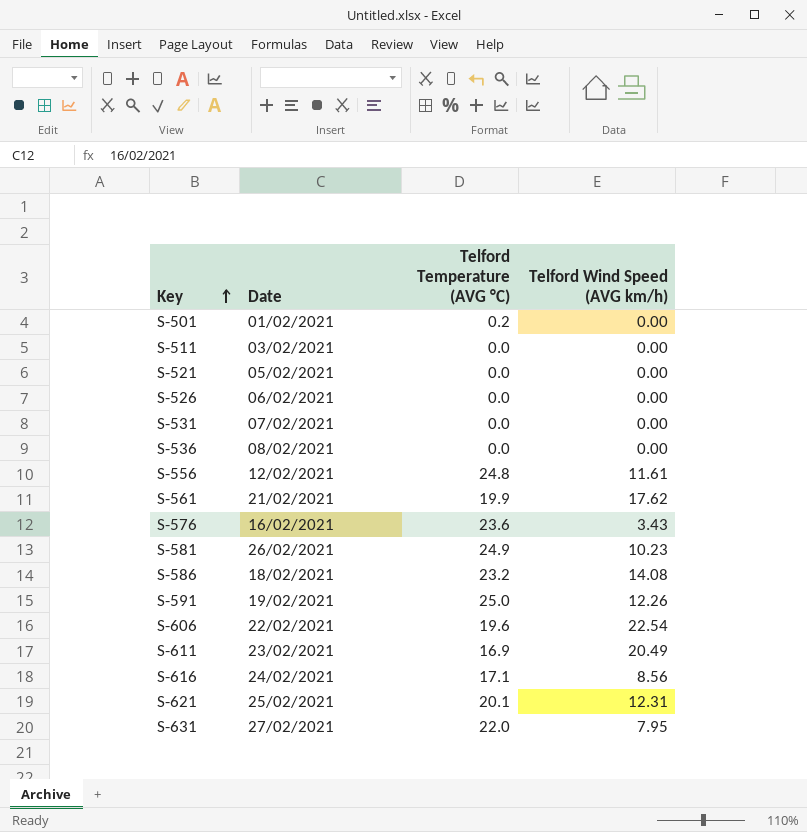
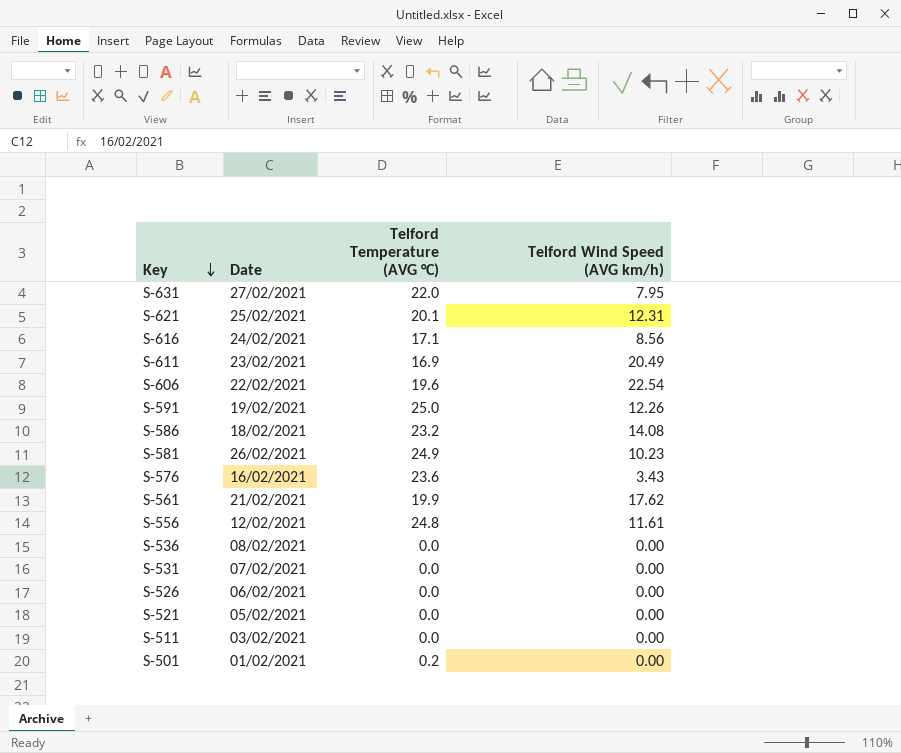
row order: Key ascending -> Key descending

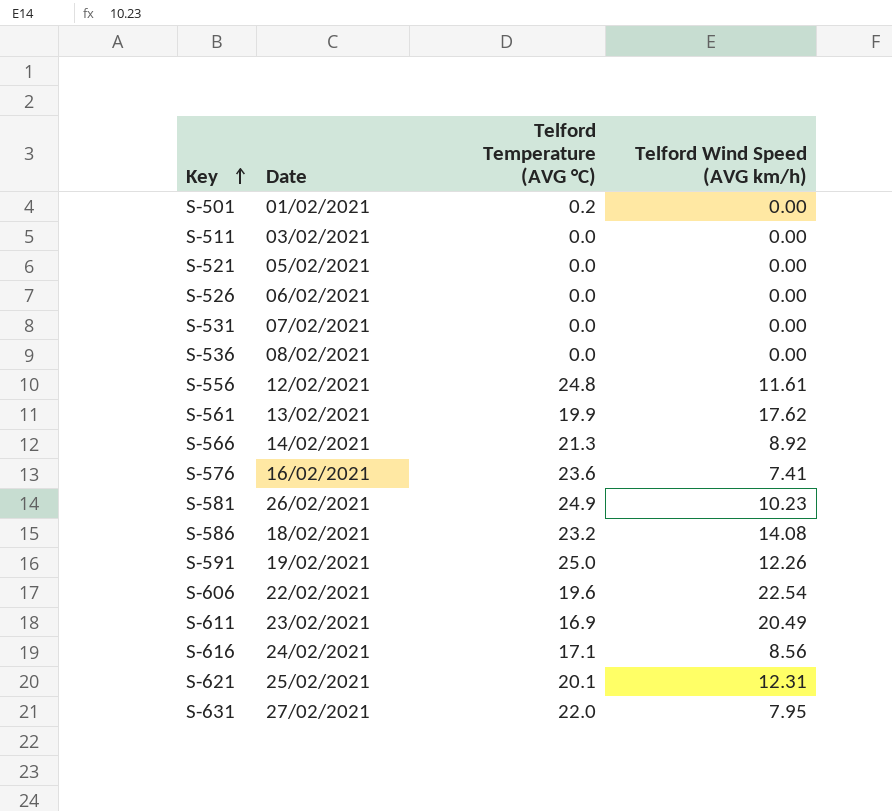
row order: Key descending -> Key ascending
S-561 | Date: 21/02/2021 -> 13/02/2021
row S-566: none -> 14/02/2021 | 21.3 | 8.92
S-576 | Telford Wind Speed (AVG km/h): 3.43 -> 7.41

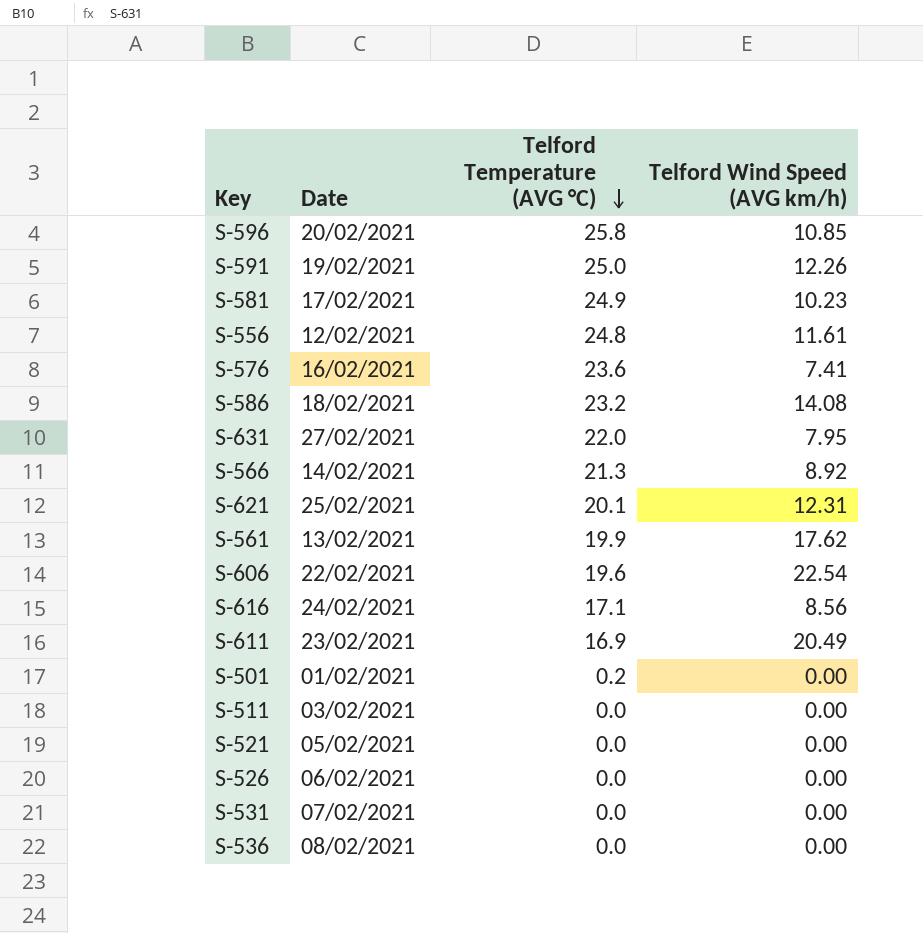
row order: Key ascending -> Telford Temperature (AVG °C) descending
row S-596: none -> 20/02/2021 | 25.8 | 10.85
S-581 | Date: 26/02/2021 -> 17/02/2021

